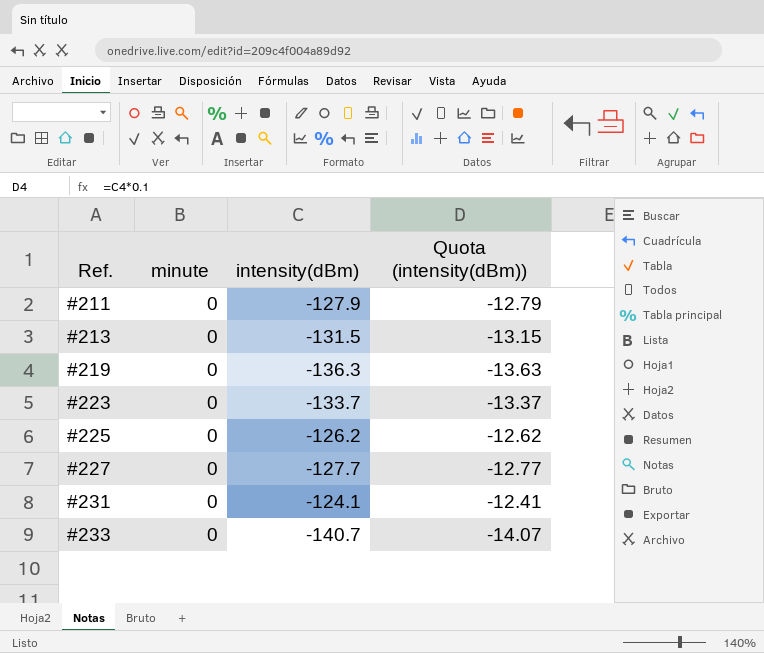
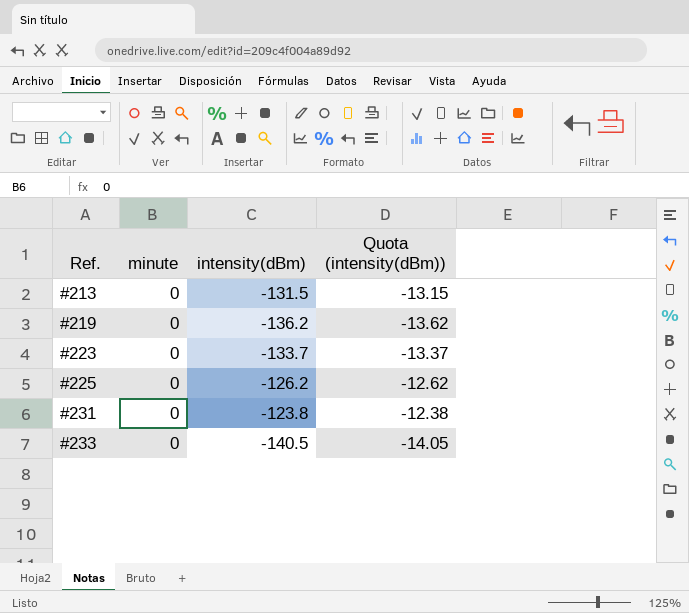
row #211: 0 | -127.9 | -12.79 -> none
row #227: 0 | -127.7 | -12.77 -> none
#219 | intensity(dBm): -136.3 -> -136.2
#219 | Quota (intensity(dBm)): -13.63 -> -13.62
#231 | intensity(dBm): -124.1 -> -123.8
#231 | Quota (intensity(dBm)): -12.41 -> -12.38
#233 | intensity(dBm): -140.7 -> -140.5
#233 | Quota (intensity(dBm)): -14.07 -> -14.05

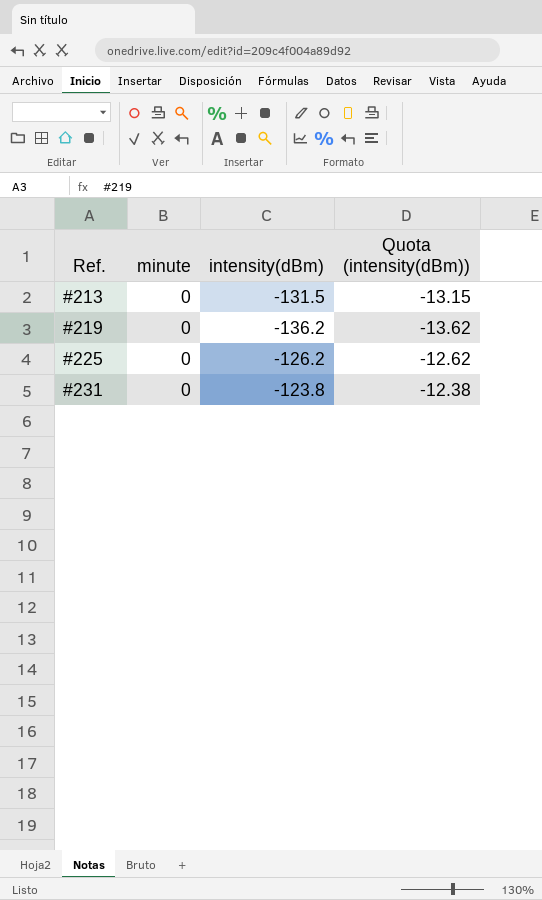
row #223: 0 | -133.7 | -13.37 -> none
row #233: 0 | -140.5 | -14.05 -> none

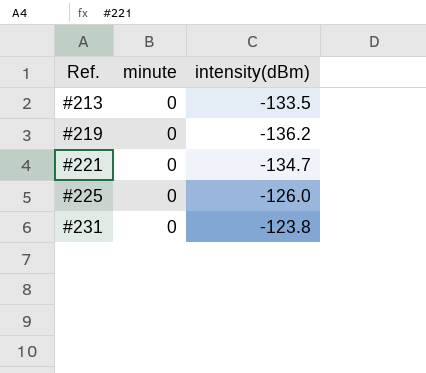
column Quota (intensity(dBm)) | formula: [intensity(dBm)] * 0.1 -> none
#213 | intensity(dBm): -131.5 -> -133.5
row #221: none -> 0 | -134.7
#225 | intensity(dBm): -126.2 -> -126.0

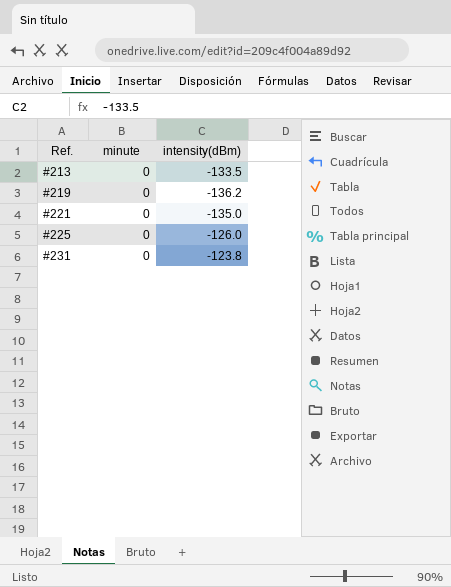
#221 | intensity(dBm): -134.7 -> -135.0

